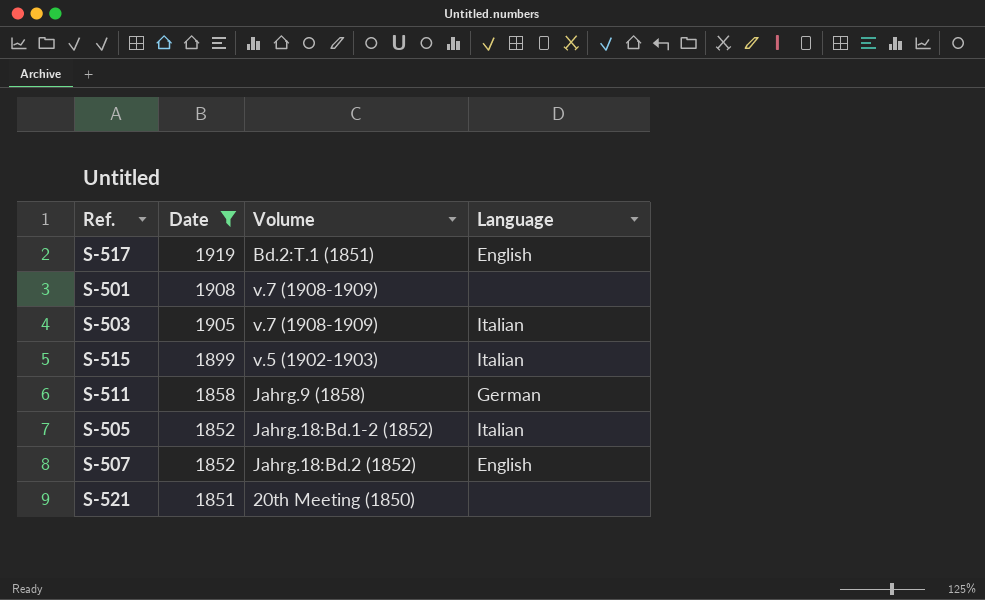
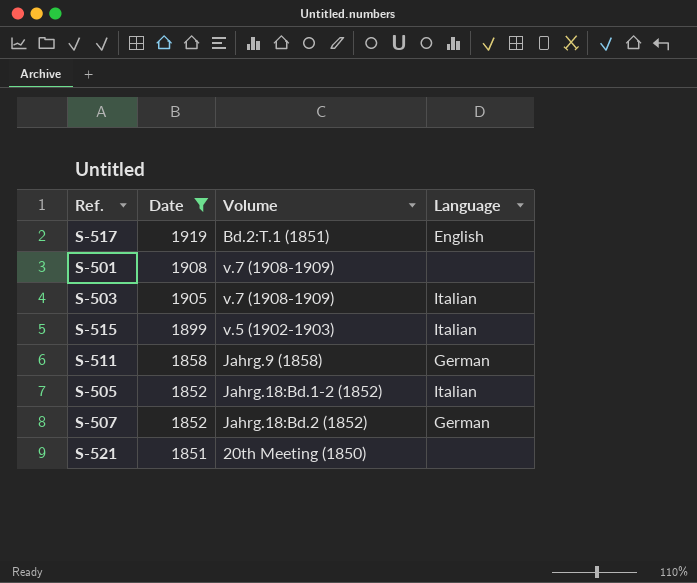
S-507 | Language: English -> German

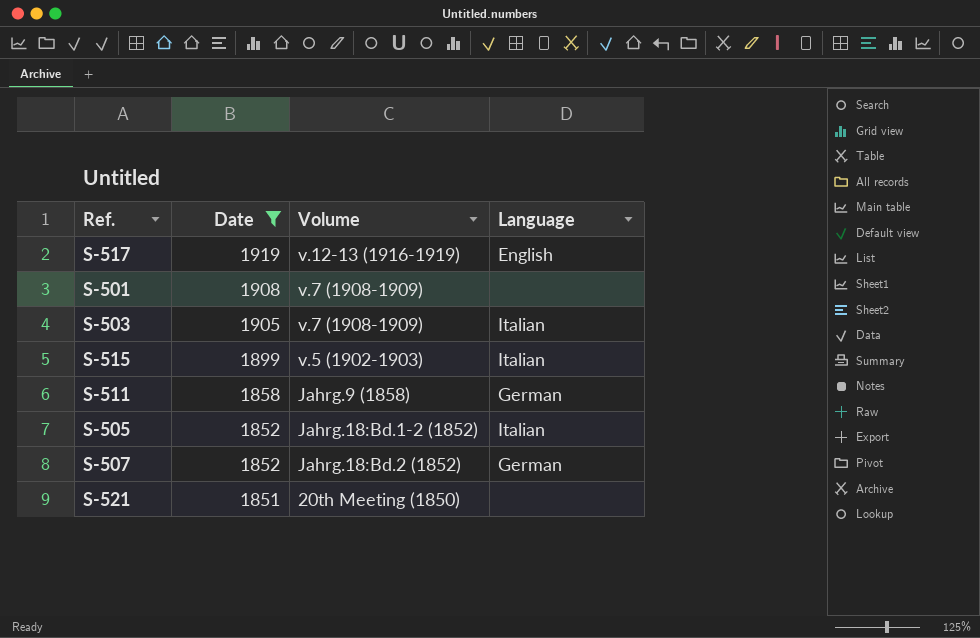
S-517 | Volume: Bd.2:T.1 (1851) -> v.12-13 (1916-1919)

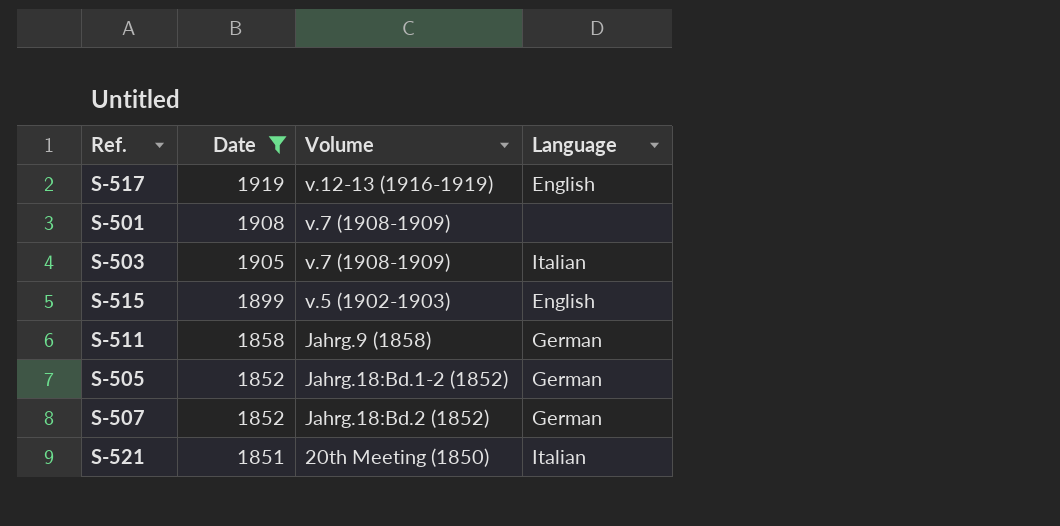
S-515 | Language: Italian -> English
S-505 | Language: Italian -> German
S-521 | Language: none -> Italian

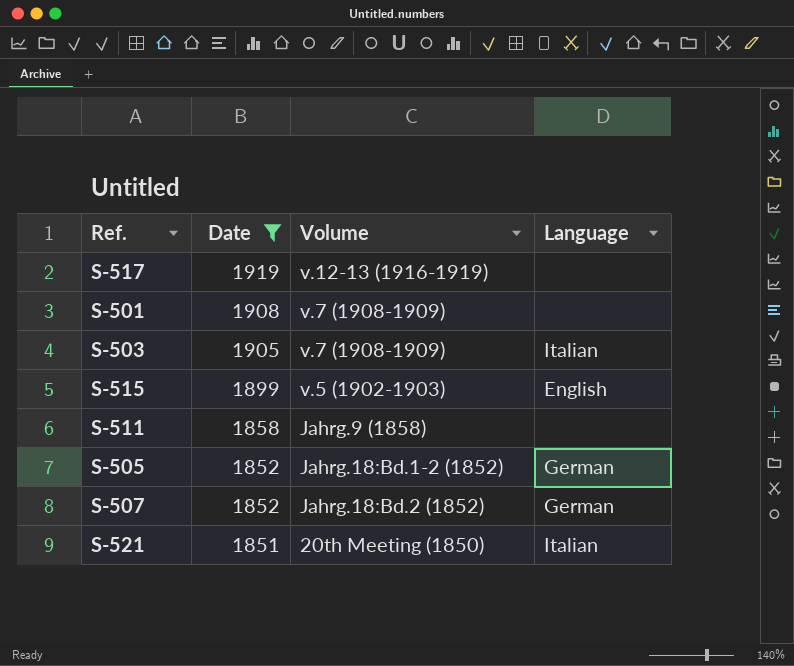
S-517 | Language: English -> none
S-511 | Language: German -> none

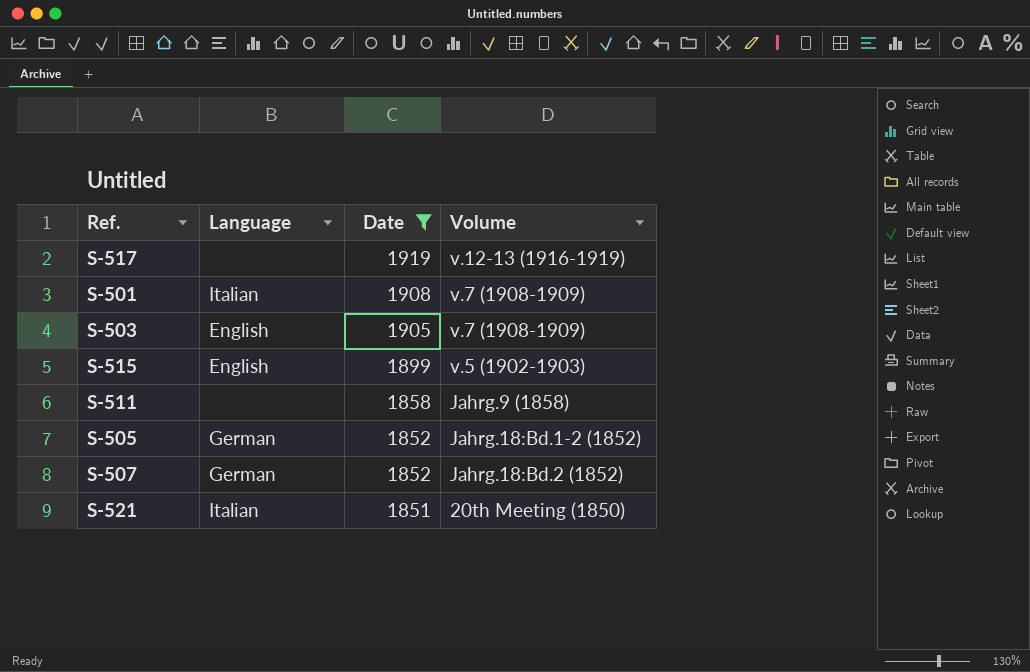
column Language | position: 4 -> 2
S-501 | Language: none -> Italian
S-503 | Language: Italian -> English

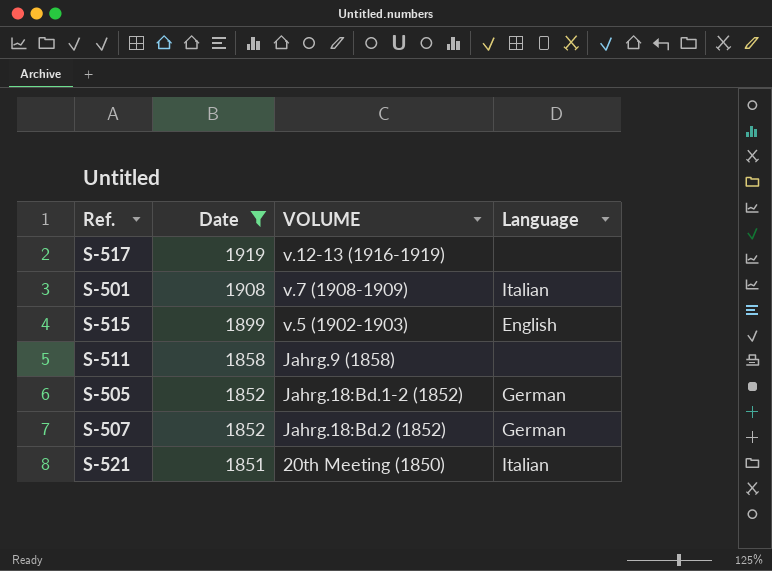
column name: Volume -> VOLUME
column Language | position: 2 -> 4
row S-503: English | 1905 | v.7 (1908-1909) -> none

